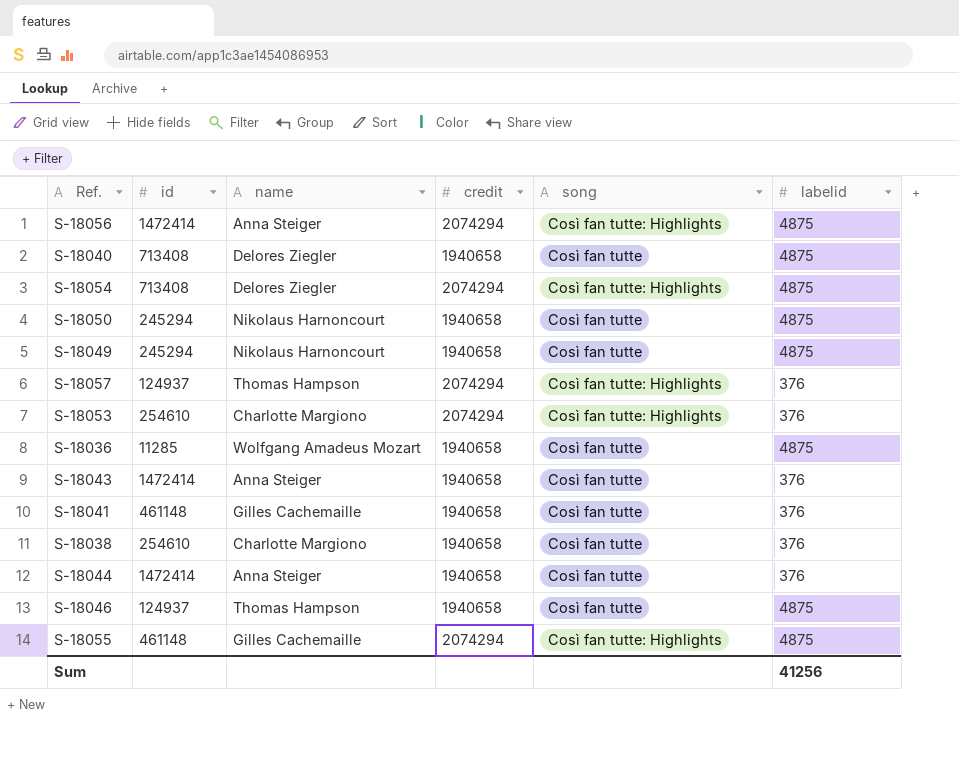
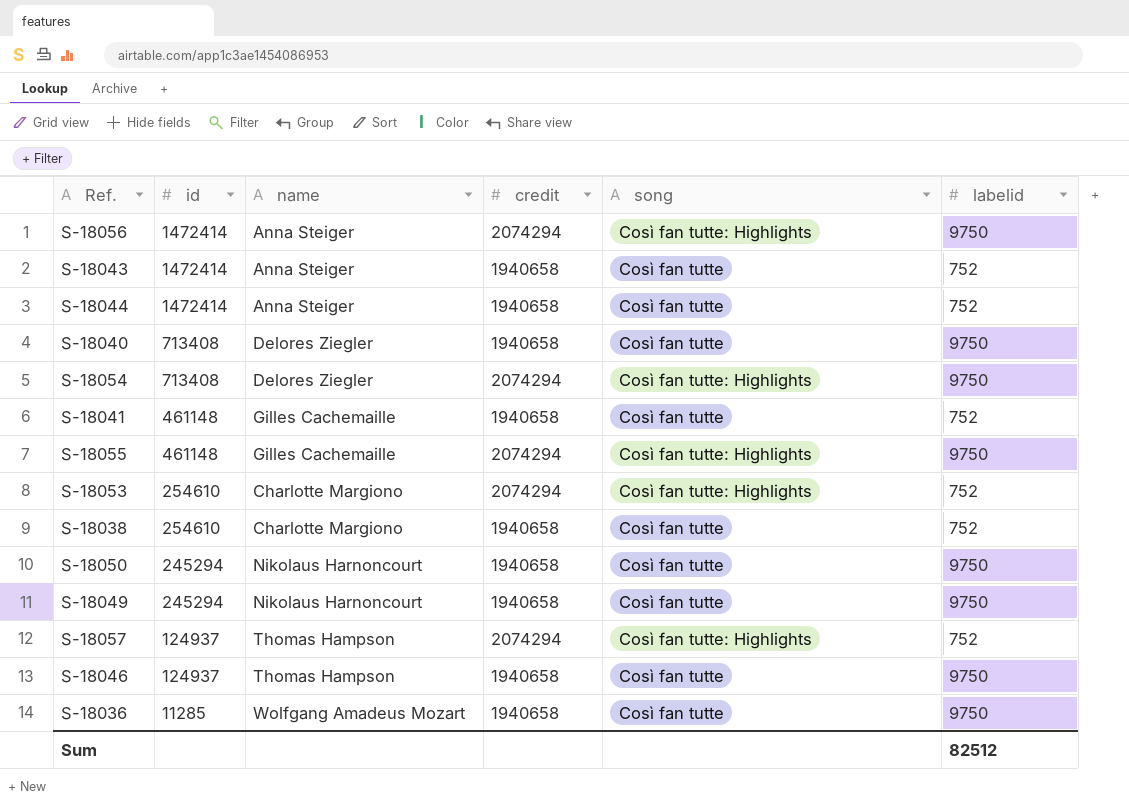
row order: none -> id descending
S-18056 | labelid: 4875 -> 9750
S-18043 | labelid: 376 -> 752
S-18044 | labelid: 376 -> 752
S-18040 | labelid: 4875 -> 9750
S-18054 | labelid: 4875 -> 9750
S-18041 | labelid: 376 -> 752
S-18055 | labelid: 4875 -> 9750
S-18053 | labelid: 376 -> 752
S-18038 | labelid: 376 -> 752
S-18050 | labelid: 4875 -> 9750
S-18049 | labelid: 4875 -> 9750
S-18057 | labelid: 376 -> 752
S-18046 | labelid: 4875 -> 9750
S-18036 | labelid: 4875 -> 9750
Sum | labelid: 41256 -> 82512

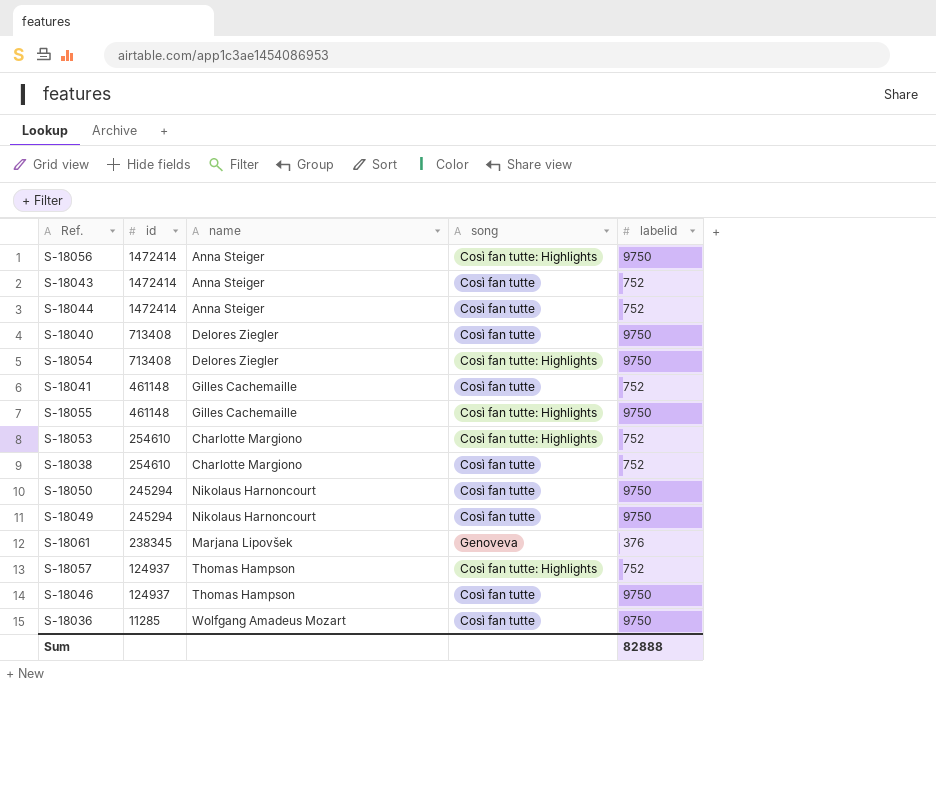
column credit | position: 4 -> none
row S-18061: none -> 238345 | Marjana Lipovšek | Genoveva | 376
Sum | labelid: 82512 -> 82888

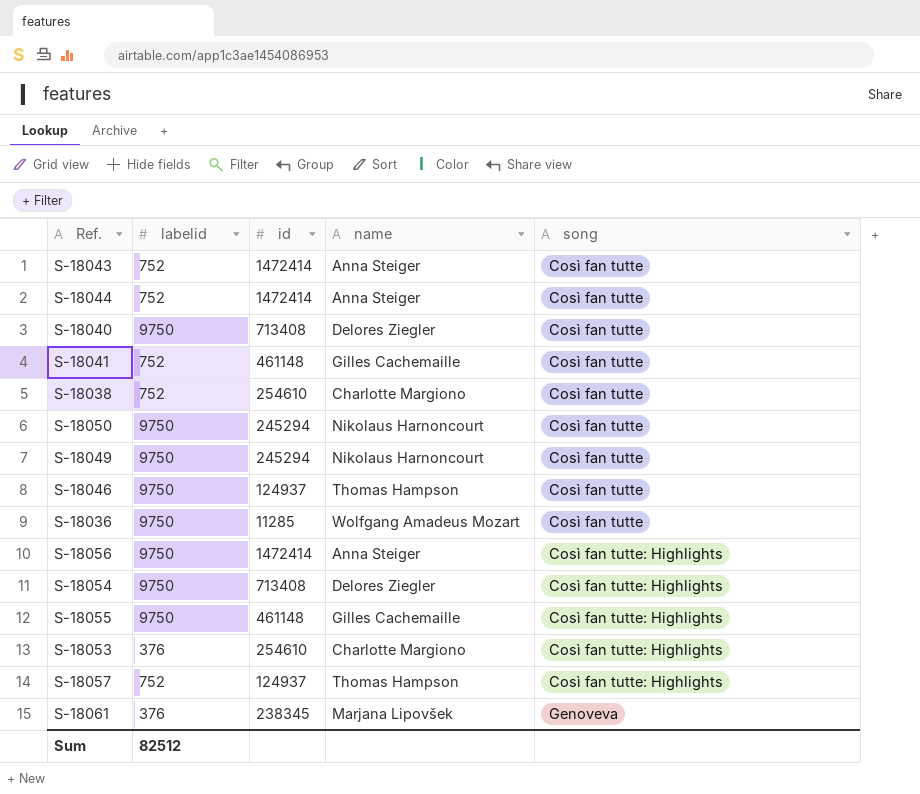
row order: id descending -> song ascending
column labelid | position: 5 -> 2
S-18053 | labelid: 752 -> 376
Sum | labelid: 82888 -> 82512

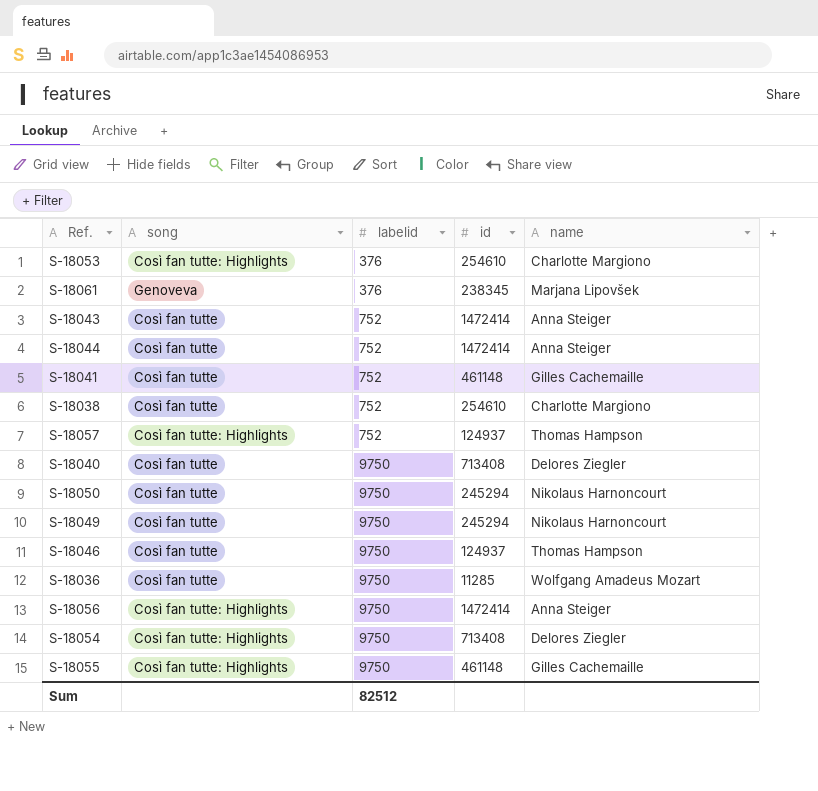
row order: song ascending -> labelid ascending
column song | position: 5 -> 2

